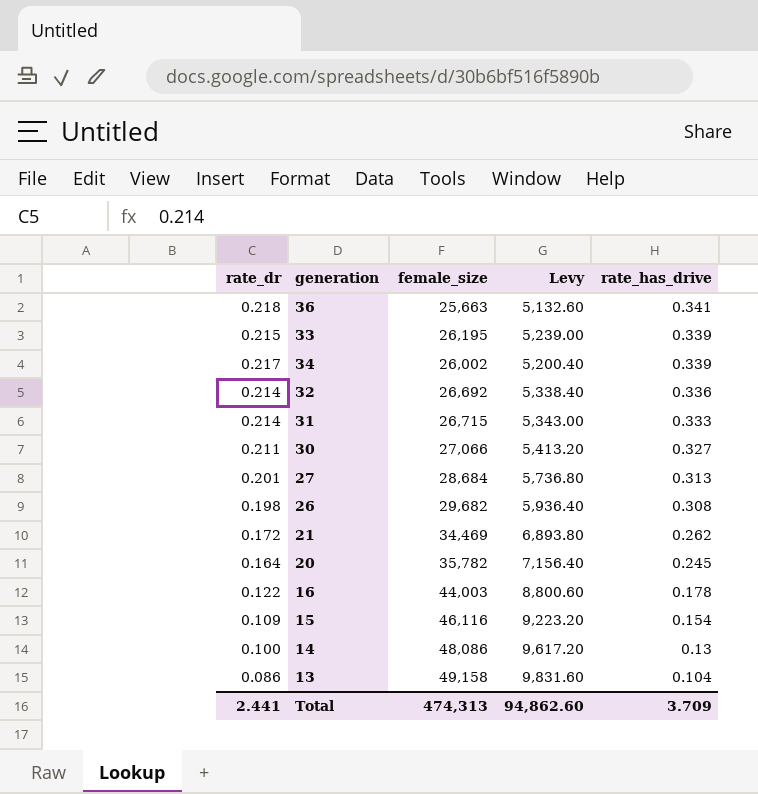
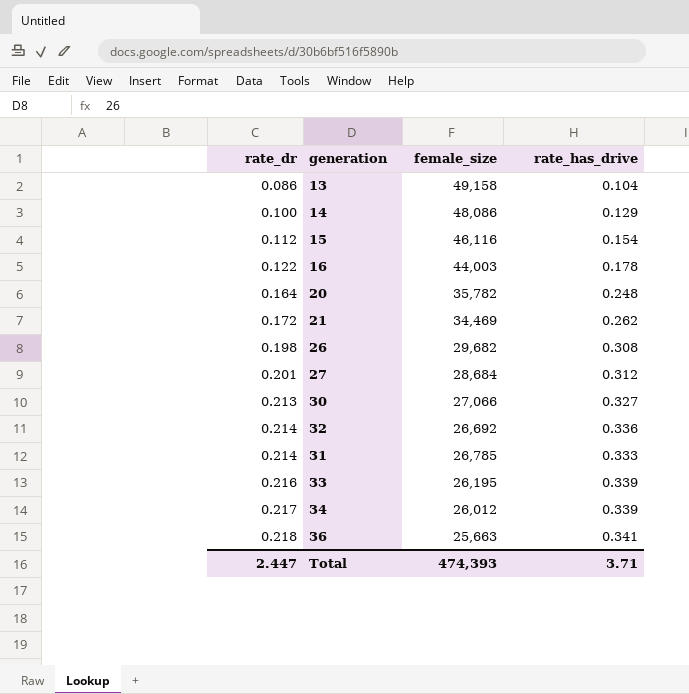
row order: rate_has_drive descending -> rate_dr ascending
column Levy | formula: [female_size] * 0.2 -> none
14 | rate_has_drive: 0.13 -> 0.129
15 | rate_dr: 0.109 -> 0.112
20 | rate_has_drive: 0.245 -> 0.248
27 | rate_has_drive: 0.313 -> 0.312
30 | rate_dr: 0.211 -> 0.213
31 | female_size: 26,715 -> 26,785
33 | rate_dr: 0.215 -> 0.216
34 | female_size: 26,002 -> 26,012
Total | rate_dr: 2.441 -> 2.447
Total | female_size: 474,313 -> 474,393
Total | rate_has_drive: 3.709 -> 3.71

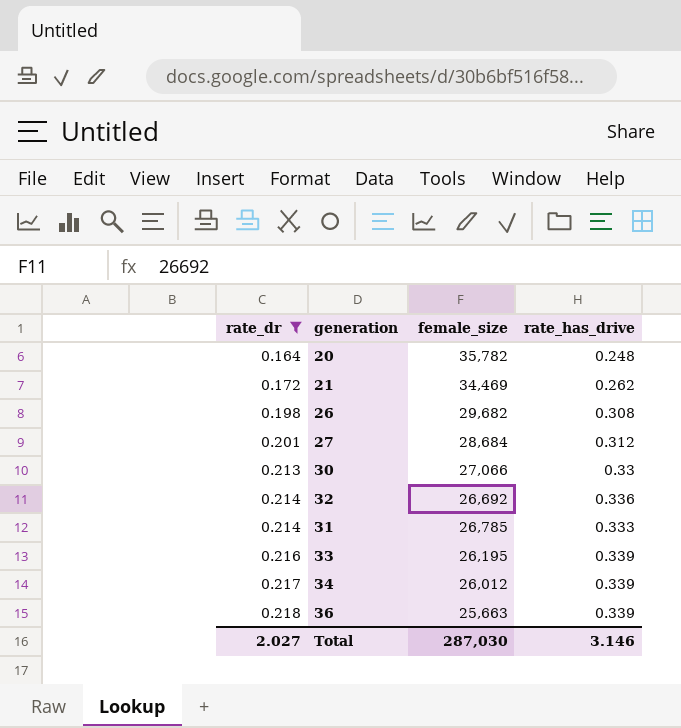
filter: none -> rate_dr >= 0.164
30 | rate_has_drive: 0.327 -> 0.33
36 | rate_has_drive: 0.341 -> 0.339
Total | rate_dr: 2.447 -> 2.027
Total | female_size: 474,393 -> 287,030
Total | rate_has_drive: 3.71 -> 3.146

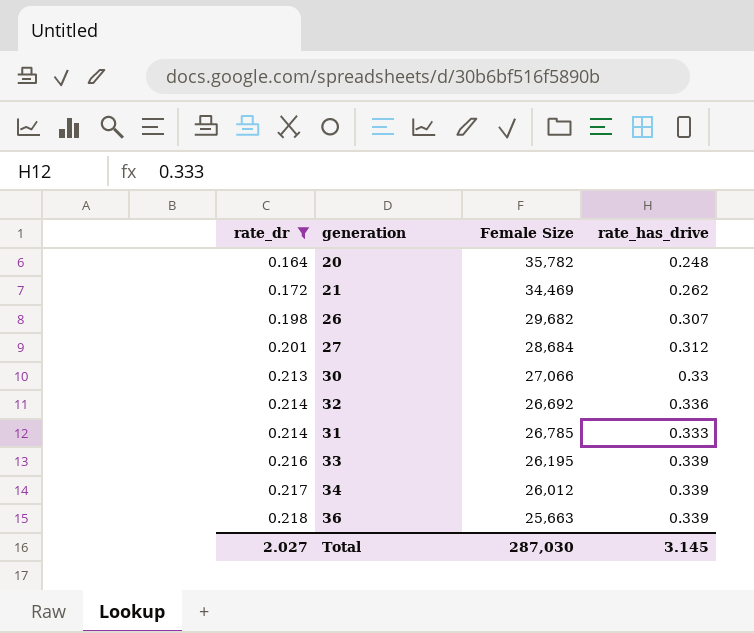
column name: female_size -> Female Size
26 | rate_has_drive: 0.308 -> 0.307
Total | rate_has_drive: 3.146 -> 3.145

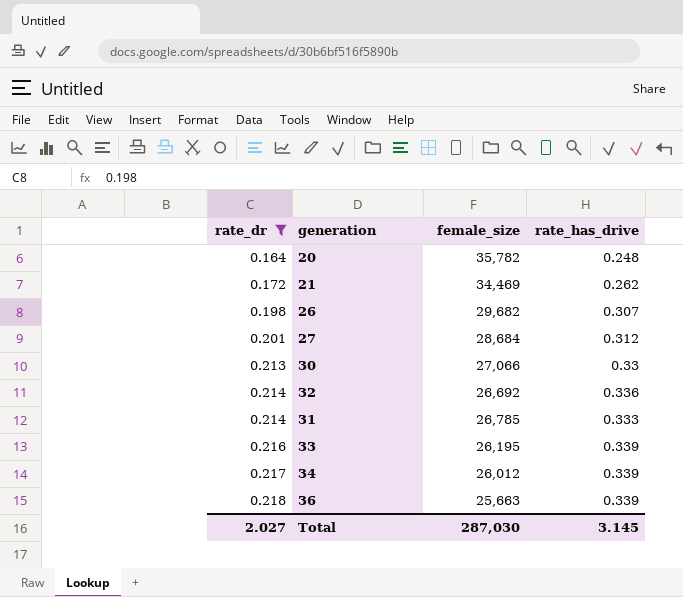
column name: Female Size -> female_size

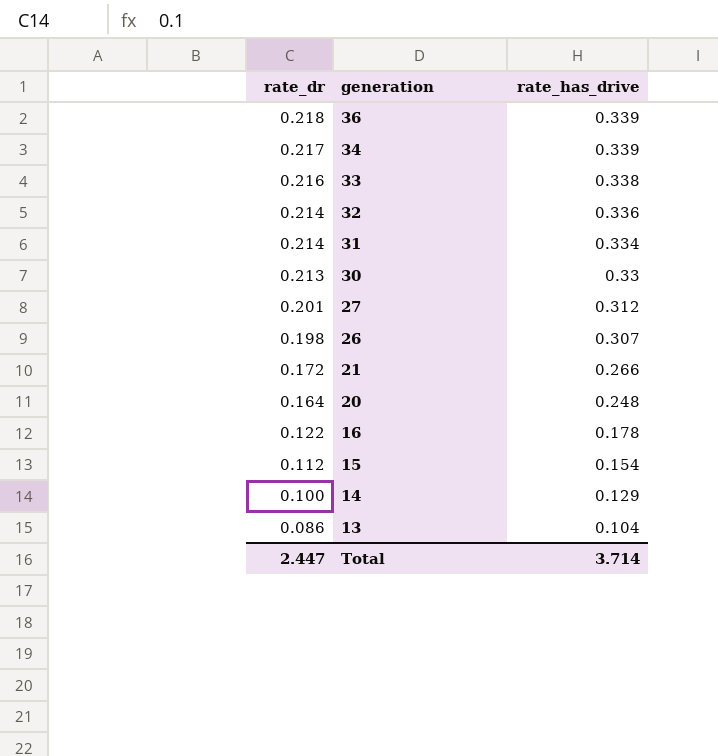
filter: rate_dr >= 0.164 -> none
row order: rate_dr ascending -> rate_dr descending
column female_size | position: 3 -> none
33 | rate_has_drive: 0.339 -> 0.338
31 | rate_has_drive: 0.333 -> 0.334
21 | rate_has_drive: 0.262 -> 0.266
Total | rate_dr: 2.027 -> 2.447
Total | rate_has_drive: 3.145 -> 3.714

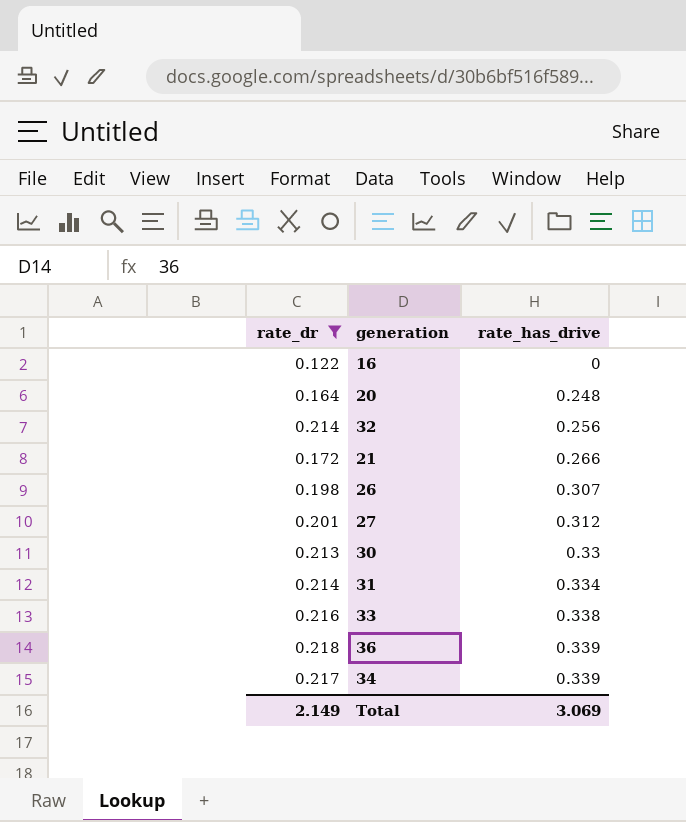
filter: none -> rate_dr >= 0.122
row order: rate_dr descending -> rate_has_drive ascending
16 | rate_has_drive: 0.178 -> 0
32 | rate_has_drive: 0.336 -> 0.256
Total | rate_dr: 2.447 -> 2.149
Total | rate_has_drive: 3.714 -> 3.069

